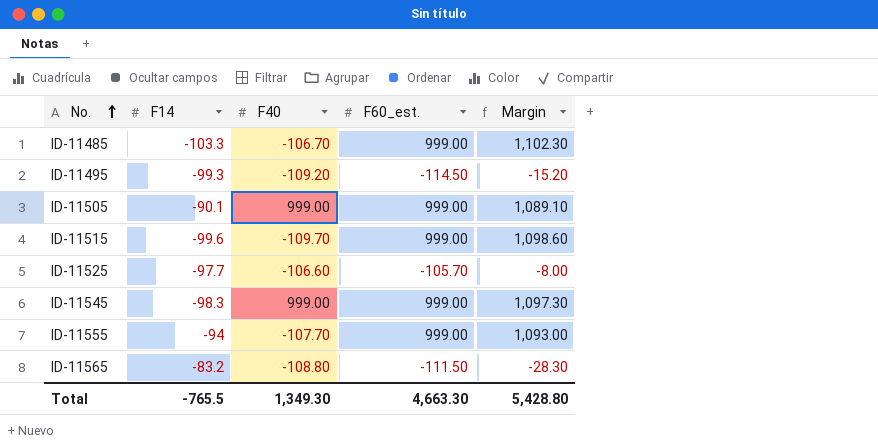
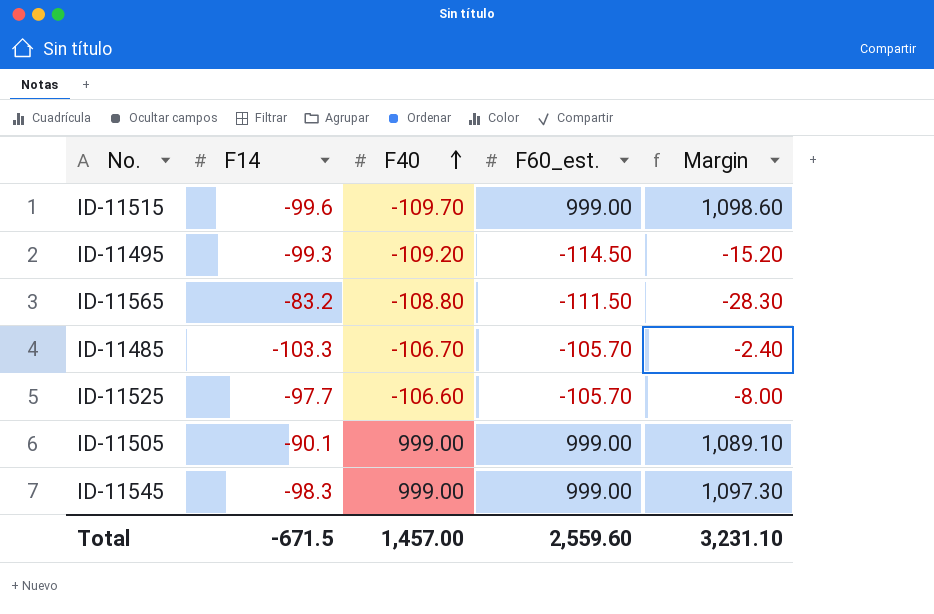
row order: No. ascending -> F40 ascending
row ID-11555: -94 | -107.70 | 999.00 | 1,093.00 -> none
ID-11485 | F60_est.: 999.00 -> -105.70
ID-11485 | Margin: 1,102.30 -> -2.40
Total | F14: -765.5 -> -671.5
Total | F40: 1,349.30 -> 1,457.00
Total | F60_est.: 4,663.30 -> 2,559.60
Total | Margin: 5,428.80 -> 3,231.10

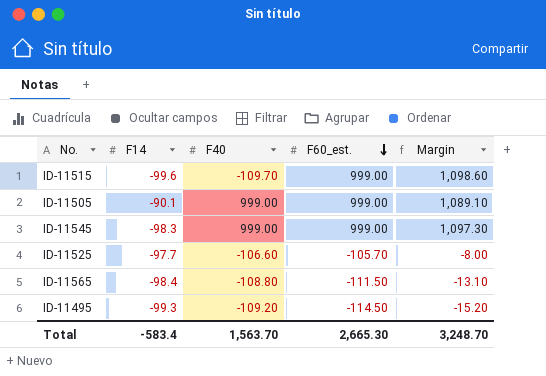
row order: F40 ascending -> F60_est. descending
row ID-11485: -103.3 | -106.70 | -105.70 | -2.40 -> none
ID-11565 | F14: -83.2 -> -98.4
ID-11565 | Margin: -28.30 -> -13.10
Total | F14: -671.5 -> -583.4
Total | F40: 1,457.00 -> 1,563.70
Total | F60_est.: 2,559.60 -> 2,665.30
Total | Margin: 3,231.10 -> 3,248.70

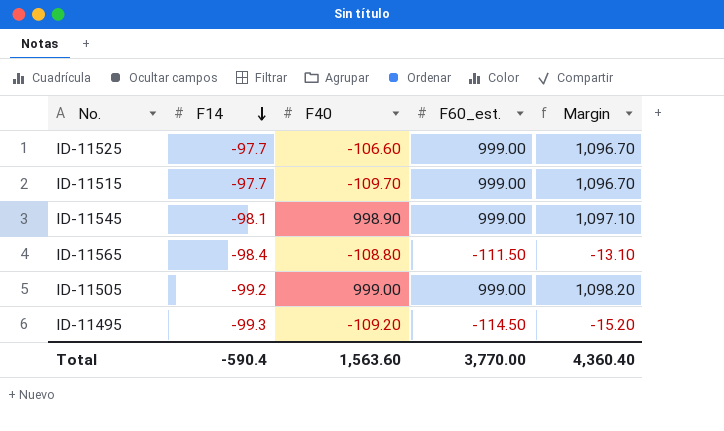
row order: F60_est. descending -> F14 descending
ID-11525 | F60_est.: -105.70 -> 999.00
ID-11525 | Margin: -8.00 -> 1,096.70
ID-11515 | F14: -99.6 -> -97.7
ID-11515 | Margin: 1,098.60 -> 1,096.70
ID-11545 | F14: -98.3 -> -98.1
ID-11545 | F40: 999.00 -> 998.90
ID-11545 | Margin: 1,097.30 -> 1,097.10
ID-11505 | F14: -90.1 -> -99.2
ID-11505 | Margin: 1,089.10 -> 1,098.20
Total | F14: -583.4 -> -590.4
Total | F40: 1,563.70 -> 1,563.60
Total | F60_est.: 2,665.30 -> 3,770.00
Total | Margin: 3,248.70 -> 4,360.40

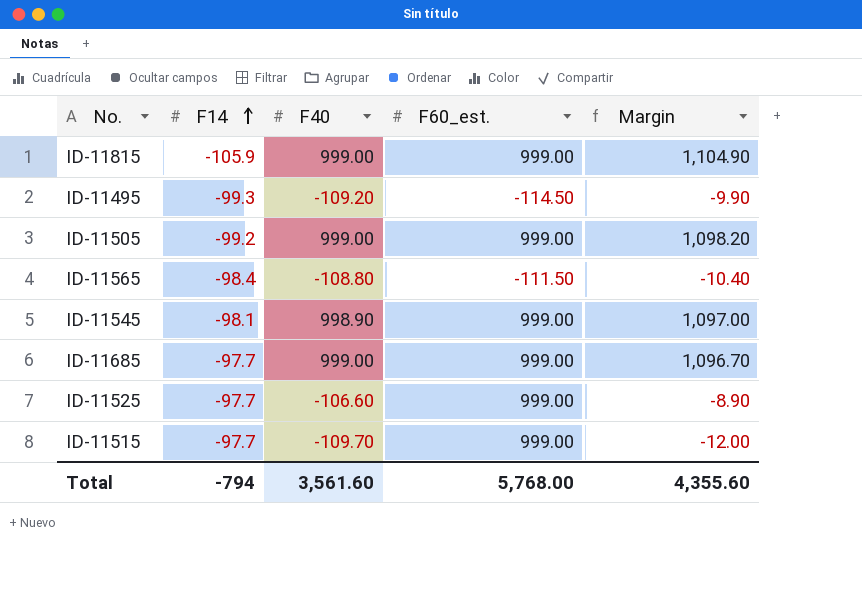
row order: F14 descending -> F14 ascending
column Margin | formula: [F60_est.] - [F14] -> [F40] - [F14]
row ID-11815: none -> -105.9 | 999.00 | 999.00 | 1,104.90
row ID-11685: none -> -97.7 | 999.00 | 999.00 | 1,096.70
Total | F14: -590.4 -> -794
Total | F40: 1,563.60 -> 3,561.60
Total | F60_est.: 3,770.00 -> 5,768.00
Total | Margin: 4,360.40 -> 4,355.60

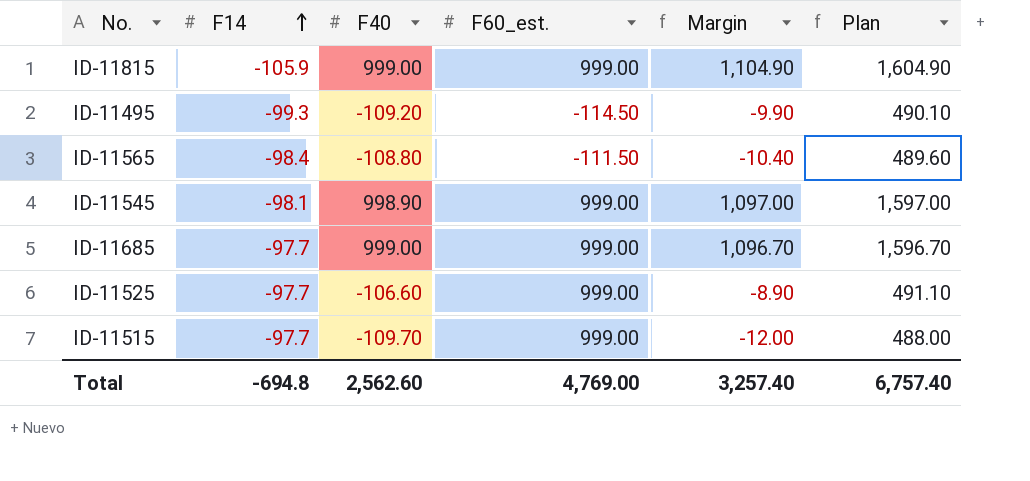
column Plan | formula: none -> [Margin] + 500
row ID-11505: -99.2 | 999.00 | 999.00 | 1,098.20 -> none
Total | F14: -794 -> -694.8
Total | F40: 3,561.60 -> 2,562.60
Total | F60_est.: 5,768.00 -> 4,769.00
Total | Margin: 4,355.60 -> 3,257.40

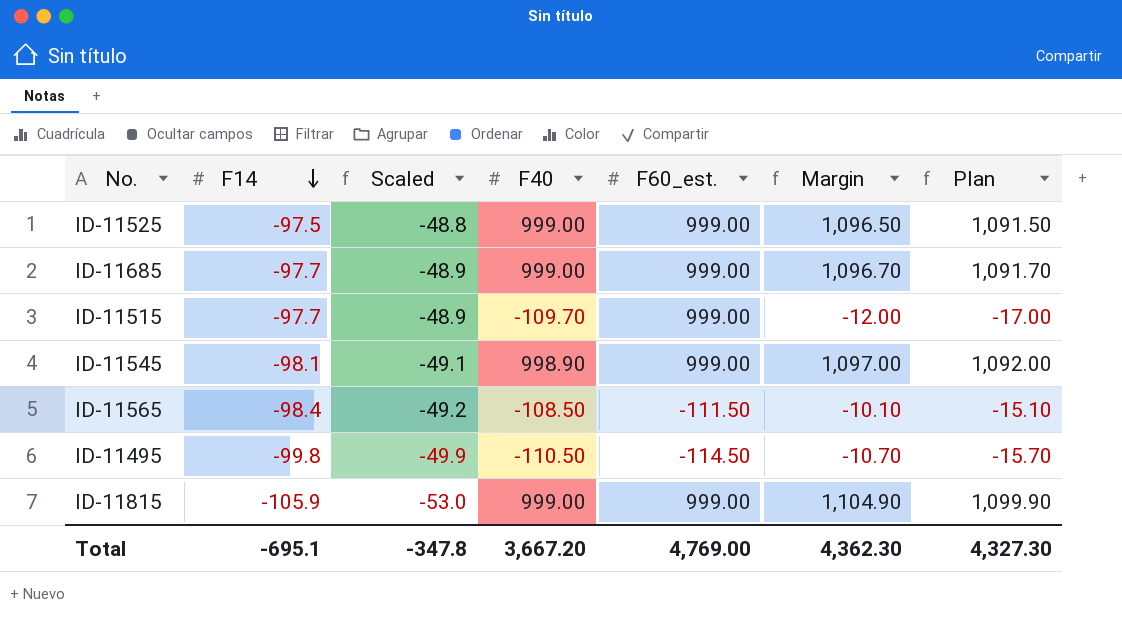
row order: F14 ascending -> F14 descending
column Scaled | formula: none -> [F14] * 0.5
column Plan | formula: [Margin] + 500 -> [Margin] - 5
ID-11525 | F14: -97.7 -> -97.5
ID-11525 | F40: -106.60 -> 999.00
ID-11525 | Margin: -8.90 -> 1,096.50
ID-11565 | F40: -108.80 -> -108.50
ID-11565 | Margin: -10.40 -> -10.10
ID-11495 | F14: -99.3 -> -99.8
ID-11495 | F40: -109.20 -> -110.50
ID-11495 | Margin: -9.90 -> -10.70
Total | F14: -694.8 -> -695.1
Total | F40: 2,562.60 -> 3,667.20
Total | Margin: 3,257.40 -> 4,362.30
Total | Plan: 6,757.40 -> 4,327.30

